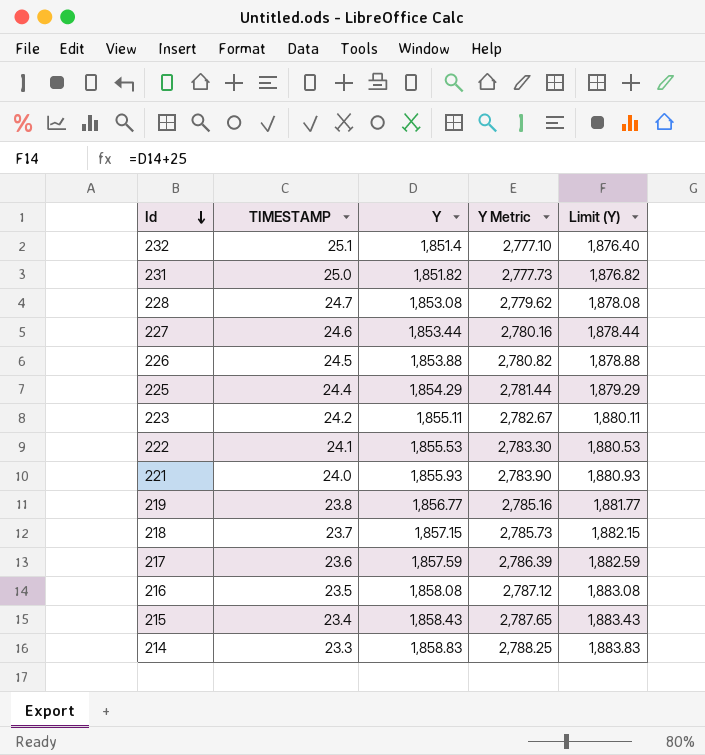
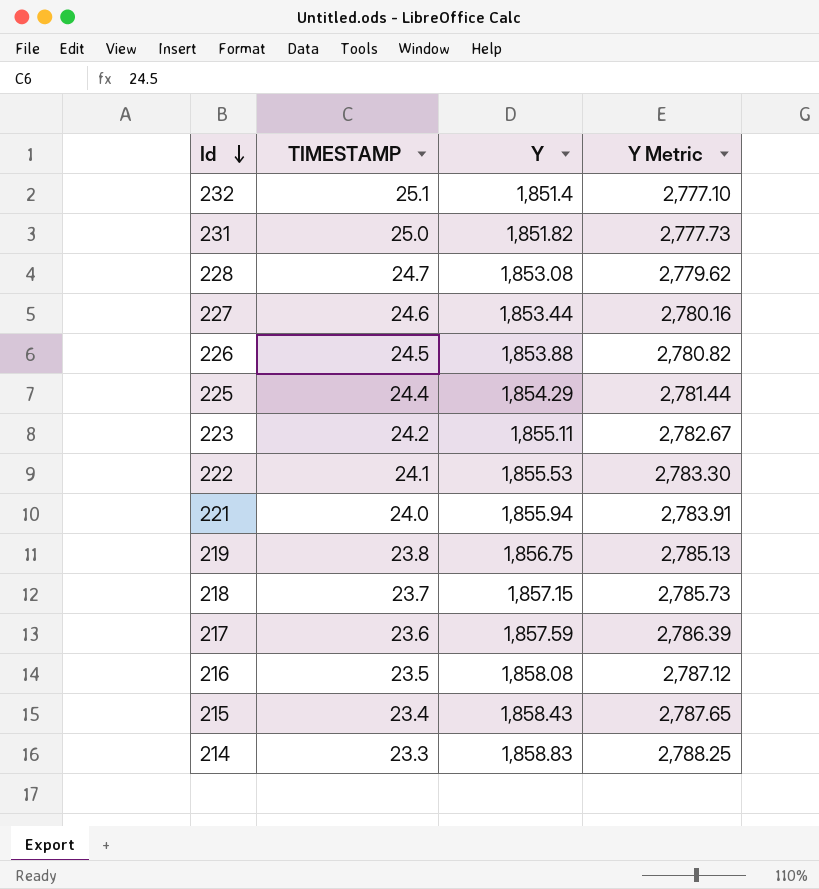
column Limit (Y) | formula: [Y] + 25 -> none
221 | Y: 1,855.93 -> 1,855.94
221 | Y Metric: 2,783.90 -> 2,783.91
219 | Y: 1,856.77 -> 1,856.75
219 | Y Metric: 2,785.16 -> 2,785.13

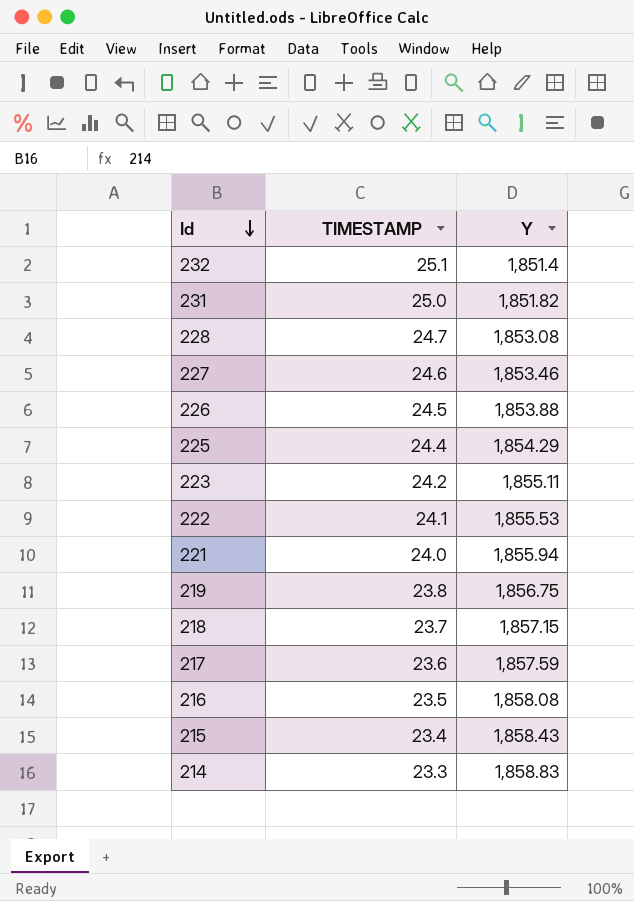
column Y Metric | formula: [Y] * 1.5 -> none
227 | Y: 1,853.44 -> 1,853.46

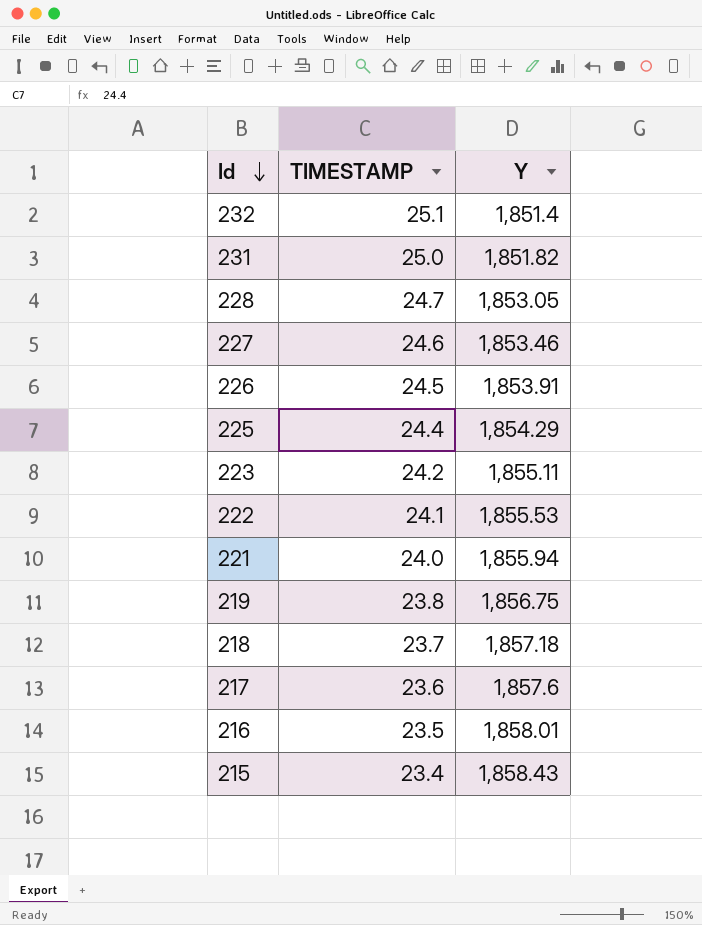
row 214: 23.3 | 1,858.83 -> none
228 | Y: 1,853.08 -> 1,853.05
226 | Y: 1,853.88 -> 1,853.91
218 | Y: 1,857.15 -> 1,857.18
217 | Y: 1,857.59 -> 1,857.6
216 | Y: 1,858.08 -> 1,858.01

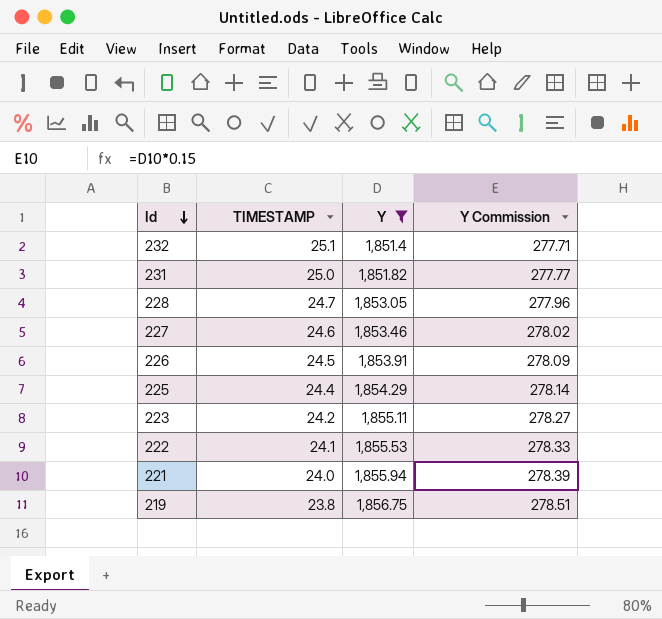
filter: none -> Y <= 1,856.75
column Y Commission | formula: none -> [Y] * 0.15

